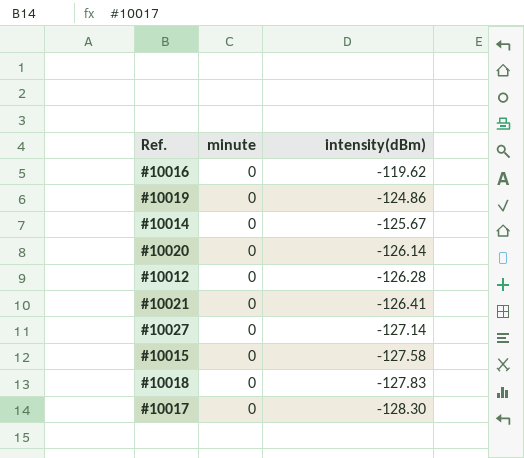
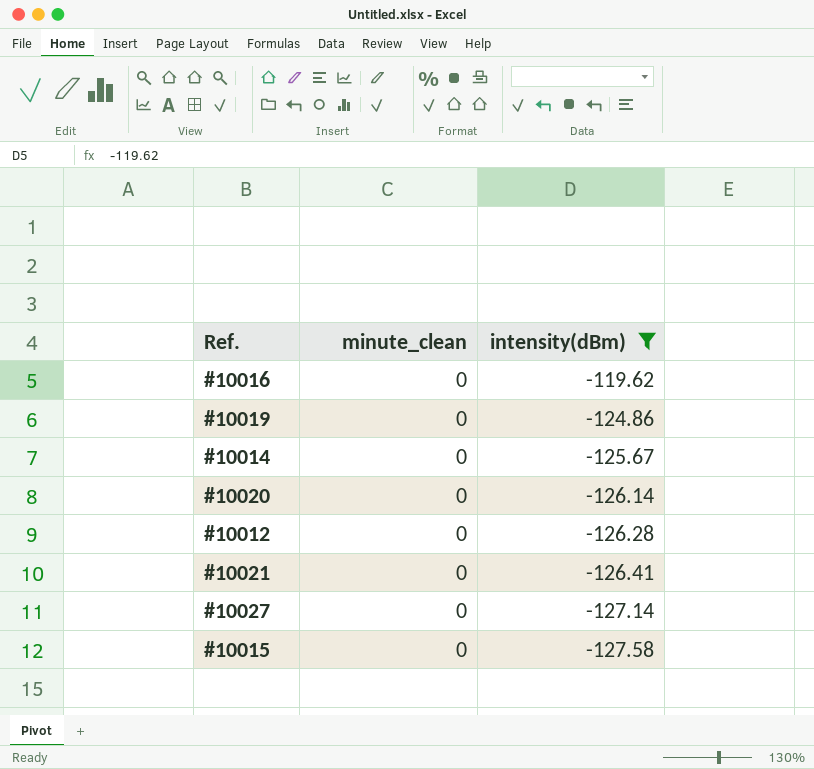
filter: none -> intensity(dBm) >= -127.58
column name: minute -> minute_clean

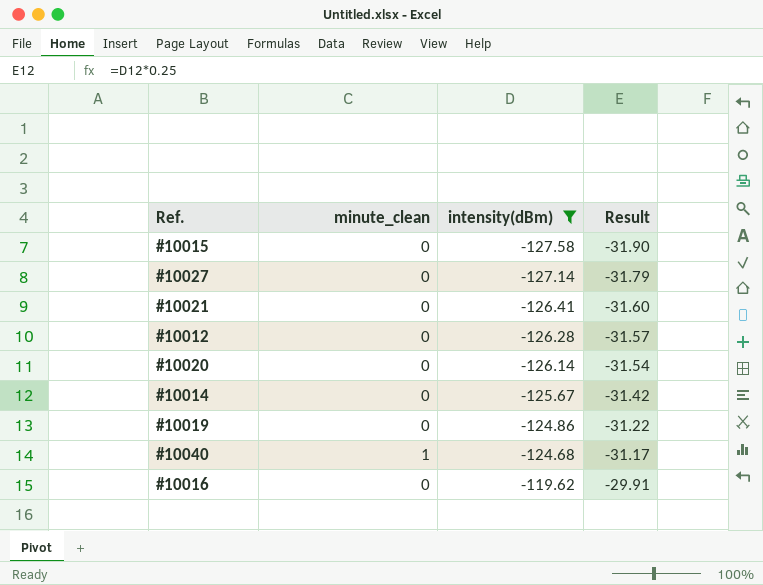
row order: intensity(dBm) descending -> intensity(dBm) ascending
column Result | formula: none -> [intensity(dBm)] * 0.25
row #10040: none -> 1 | -124.68 | -31.17

